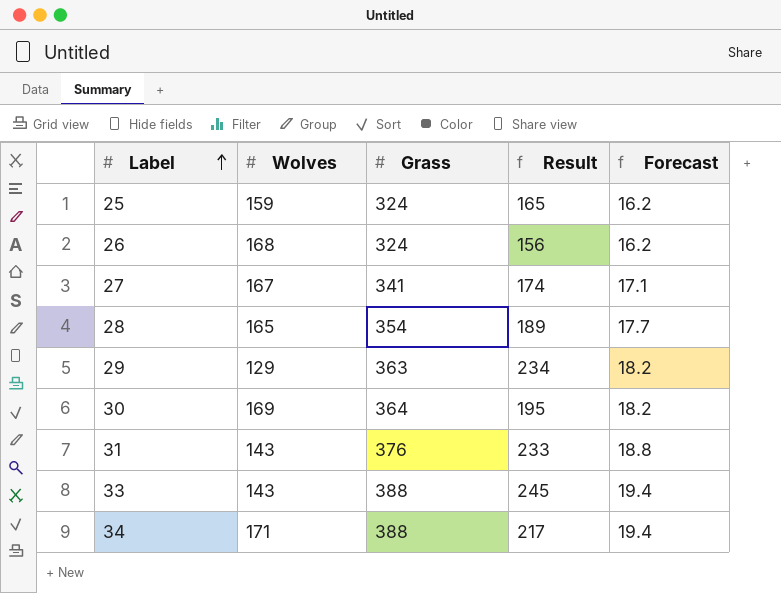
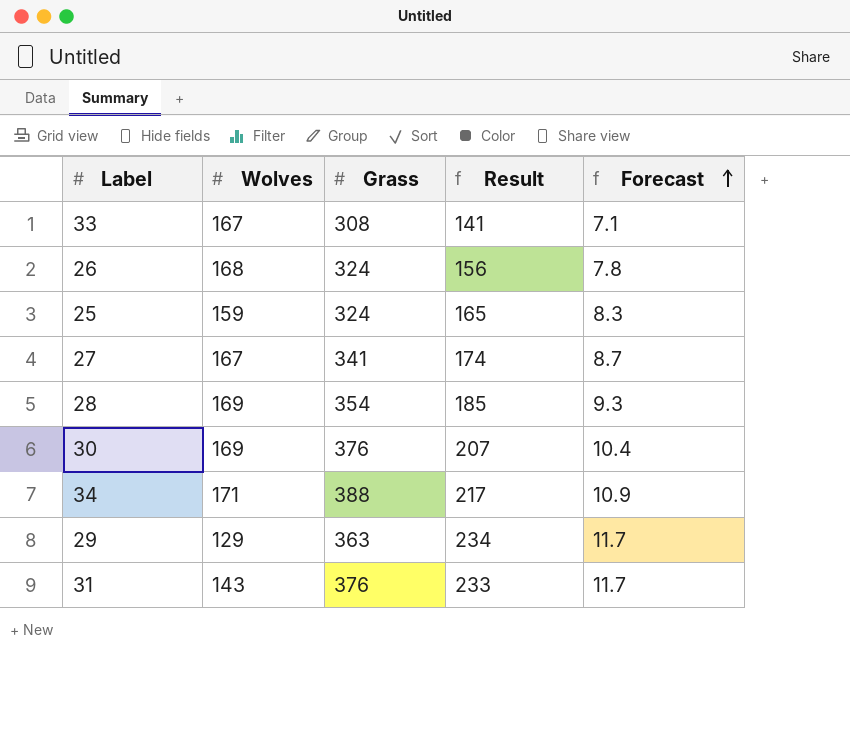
row order: Label ascending -> Forecast ascending
column Forecast | formula: [Grass] * 0.05 -> [Result] * 0.05
33 | Wolves: 143 -> 167
33 | Grass: 388 -> 308
33 | Result: 245 -> 141
28 | Wolves: 165 -> 169
28 | Result: 189 -> 185
30 | Grass: 364 -> 376
30 | Result: 195 -> 207

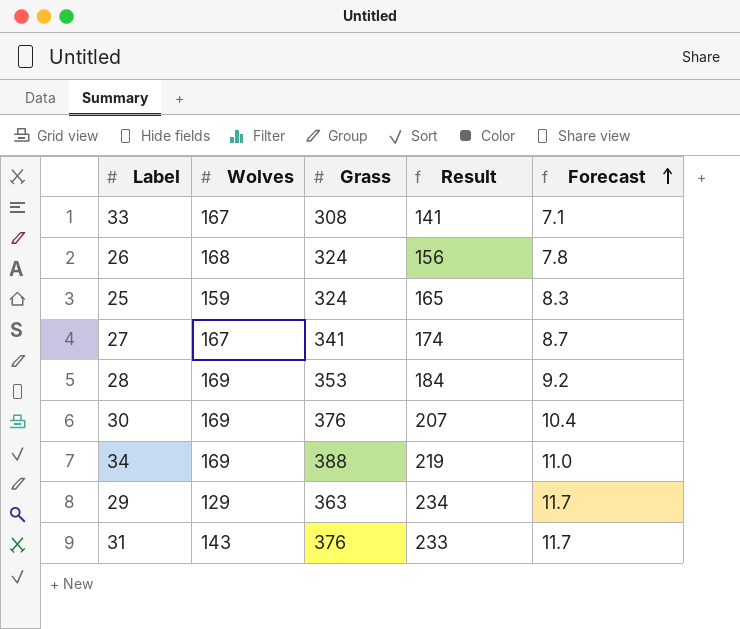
28 | Grass: 354 -> 353
28 | Result: 185 -> 184
28 | Forecast: 9.3 -> 9.2
34 | Wolves: 171 -> 169
34 | Result: 217 -> 219
34 | Forecast: 10.9 -> 11.0

